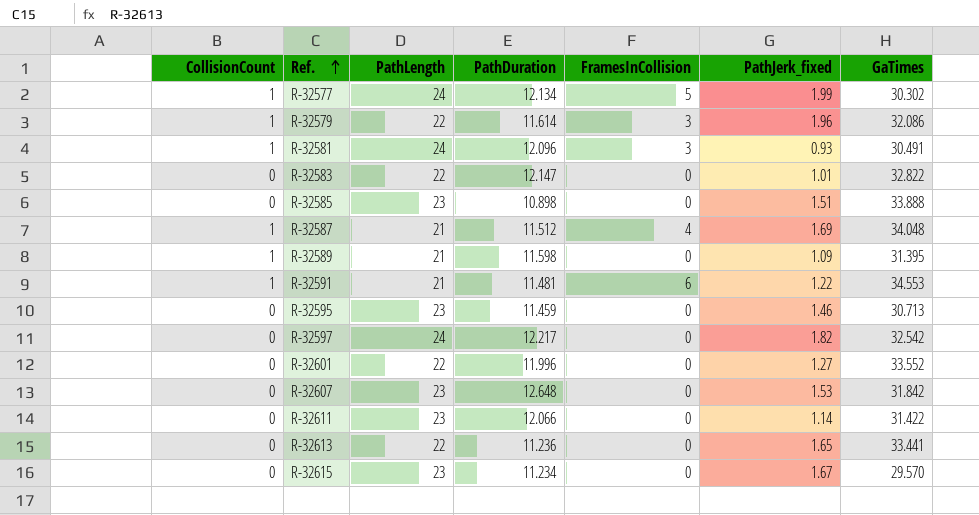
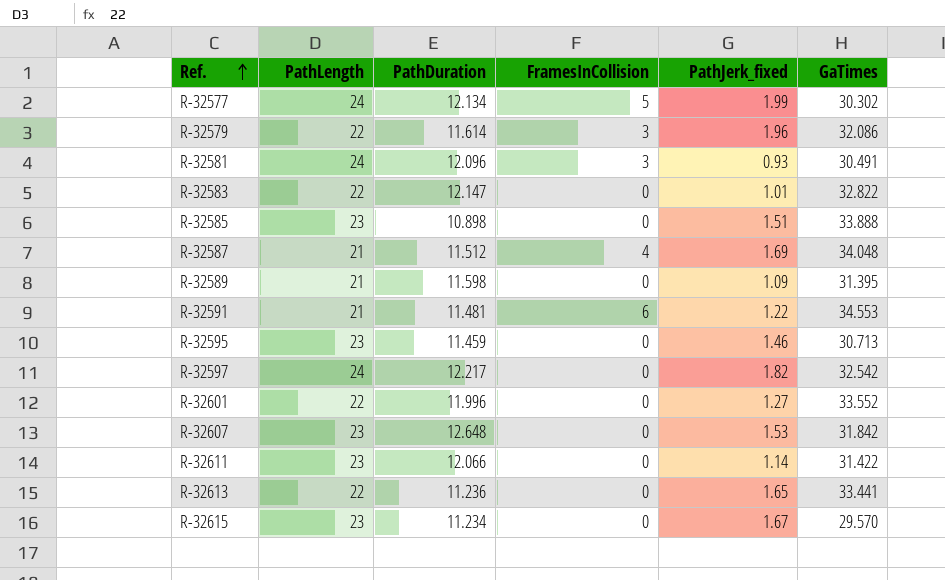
column CollisionCount | position: 1 -> none

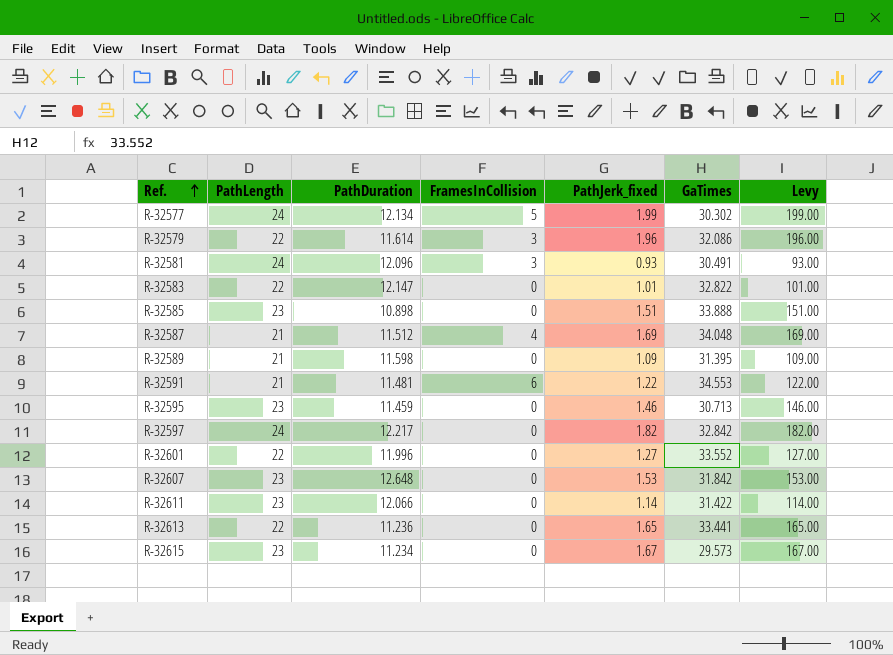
column Levy | formula: none -> [PathJerk_fixed] * 100
R-32597 | GaTimes: 32.542 -> 32.842
R-32615 | GaTimes: 29.570 -> 29.573

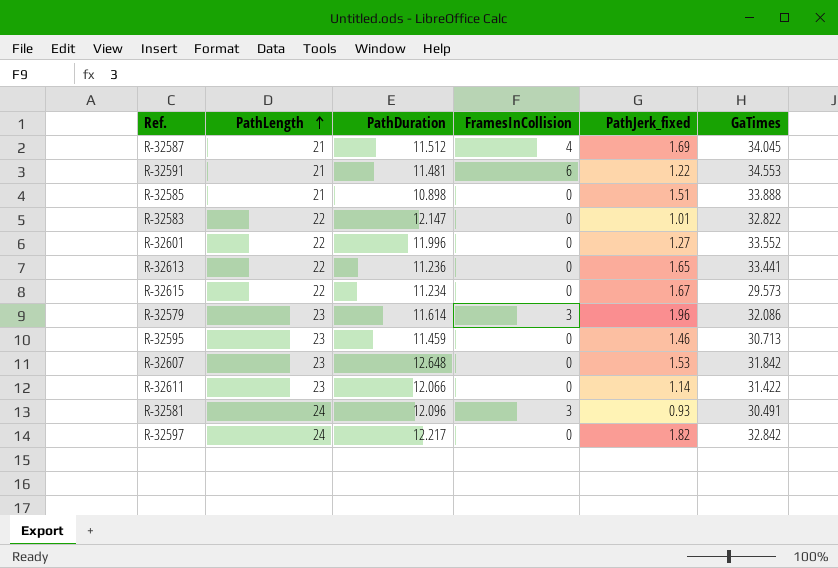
row order: Ref. ascending -> PathLength ascending
column Levy | formula: [PathJerk_fixed] * 100 -> none
row R-32577: 24 | 12.134 | 5 | 1.99 | 30.302 | 199.00 -> none
row R-32589: 21 | 11.598 | 0 | 1.09 | 31.395 | 109.00 -> none
R-32587 | GaTimes: 34.048 -> 34.045
R-32585 | PathLength: 23 -> 21
R-32615 | PathLength: 23 -> 22
R-32579 | PathLength: 22 -> 23

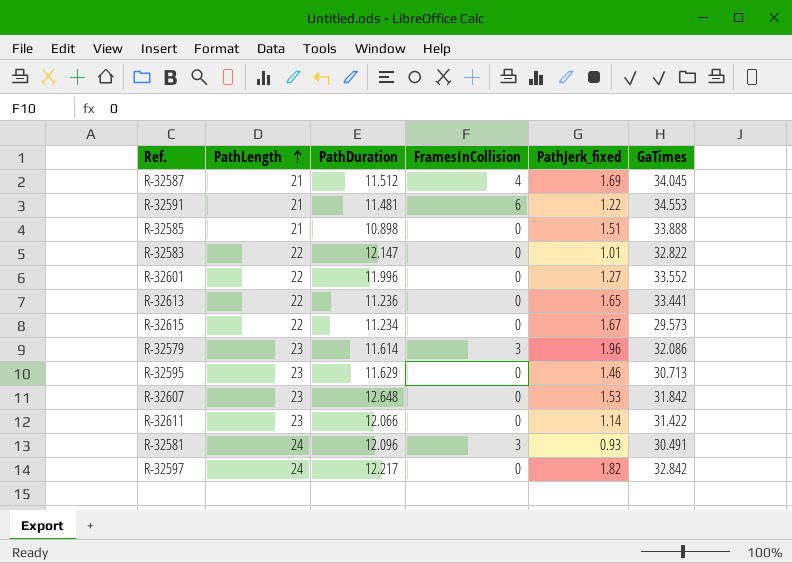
R-32595 | PathDuration: 11.459 -> 11.629

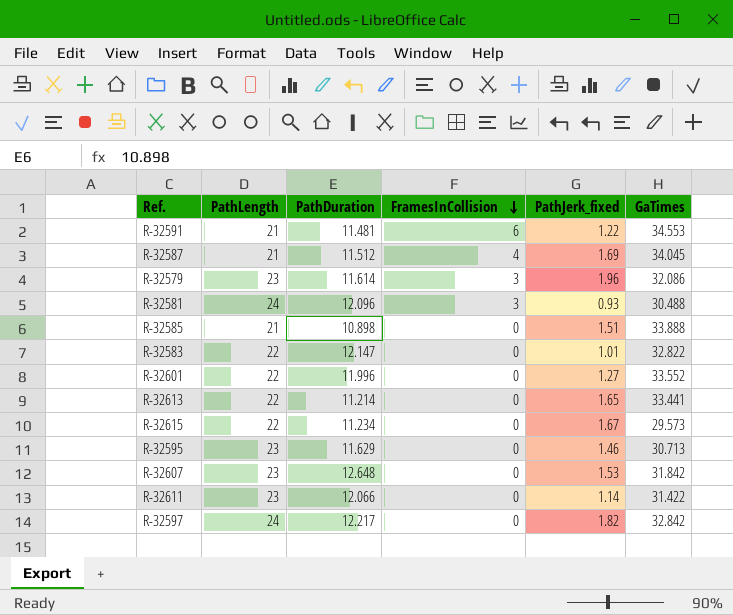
row order: PathLength ascending -> FramesInCollision descending
R-32581 | GaTimes: 30.491 -> 30.488
R-32613 | PathDuration: 11.236 -> 11.214

